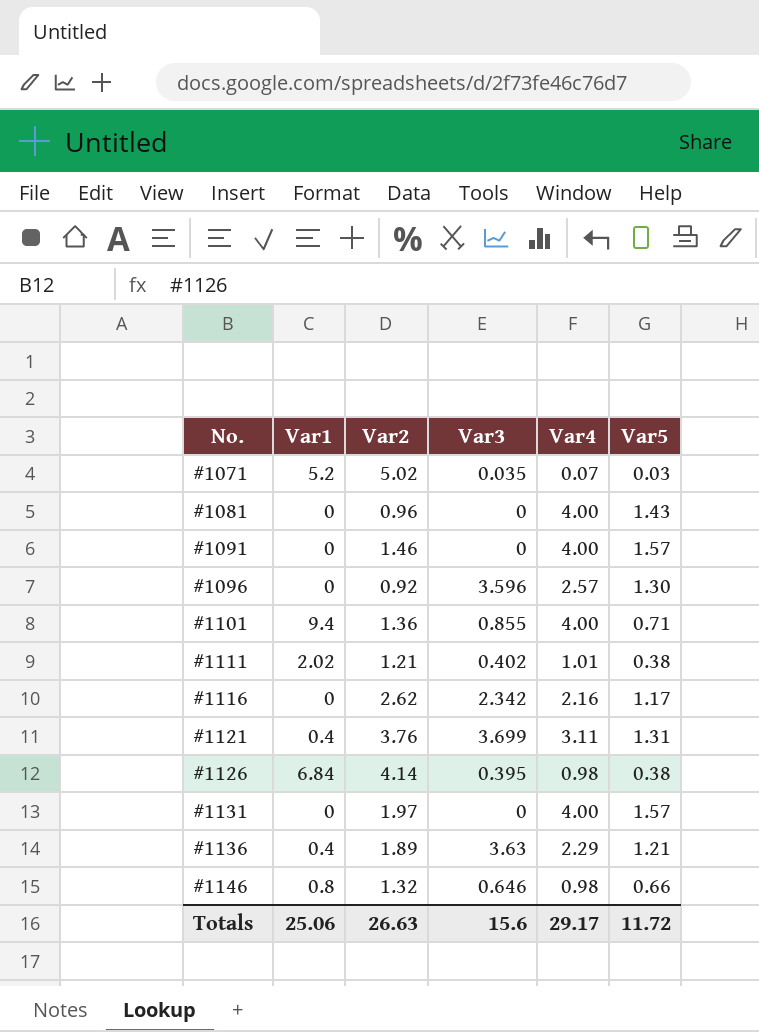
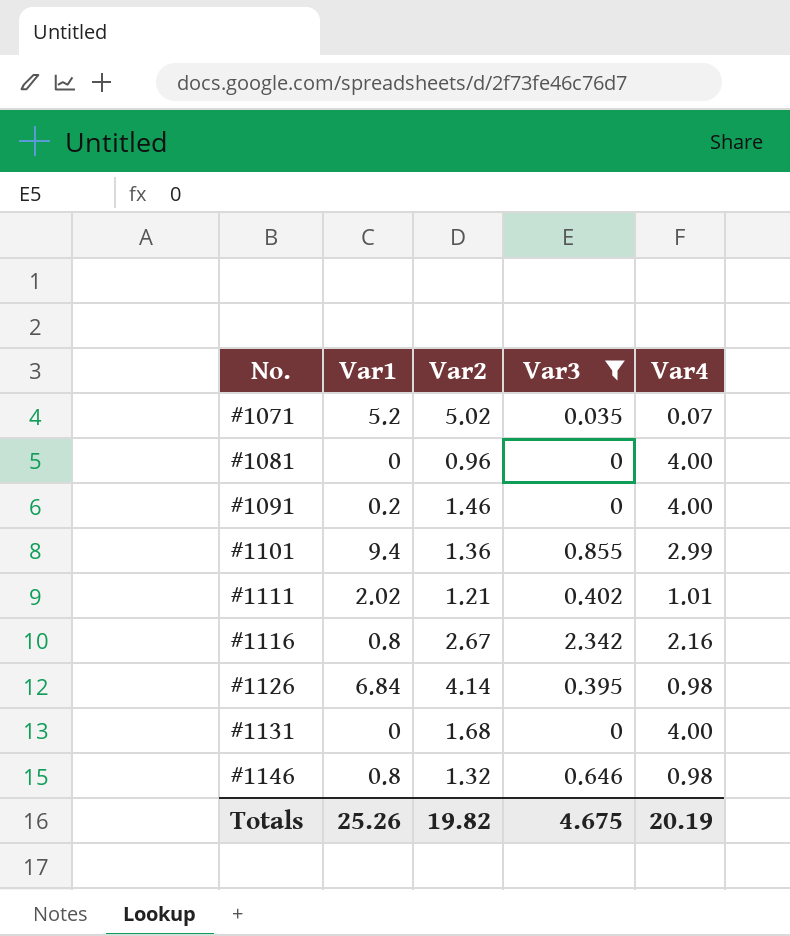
filter: none -> Var3 <= 2.342
column Var5 | position: 6 -> none
#1091 | Var1: 0 -> 0.2
#1101 | Var4: 4.00 -> 2.99
#1116 | Var1: 0 -> 0.8
#1116 | Var2: 2.62 -> 2.67
#1131 | Var2: 1.97 -> 1.68
Totals | Var1: 25.06 -> 25.26
Totals | Var2: 26.63 -> 19.82
Totals | Var3: 15.6 -> 4.675
Totals | Var4: 29.17 -> 20.19

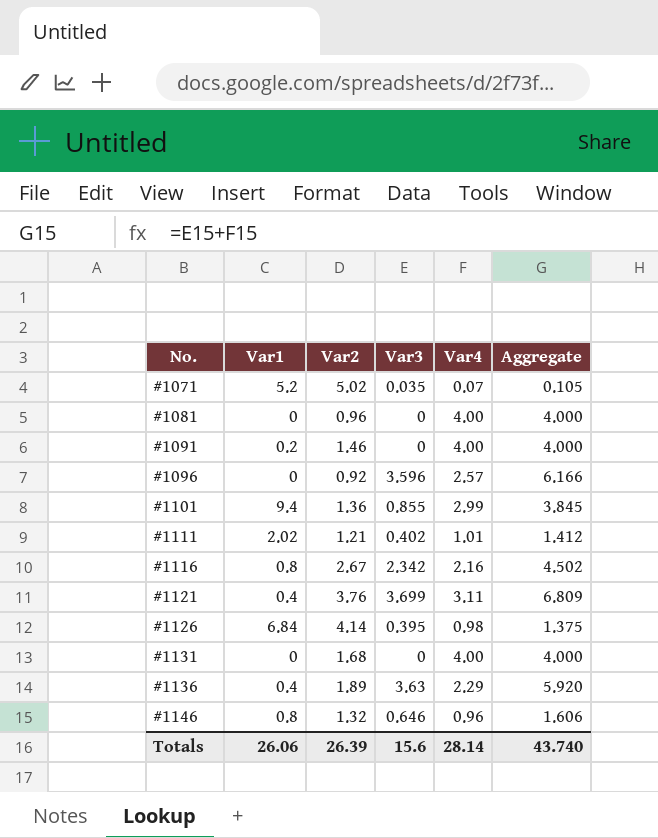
filter: Var3 <= 2.342 -> none
column Aggregate | formula: none -> [Var3] + [Var4]
#1146 | Var4: 0.98 -> 0.96
Totals | Var1: 25.26 -> 26.06
Totals | Var2: 19.82 -> 26.39
Totals | Var3: 4.675 -> 15.6
Totals | Var4: 20.19 -> 28.14

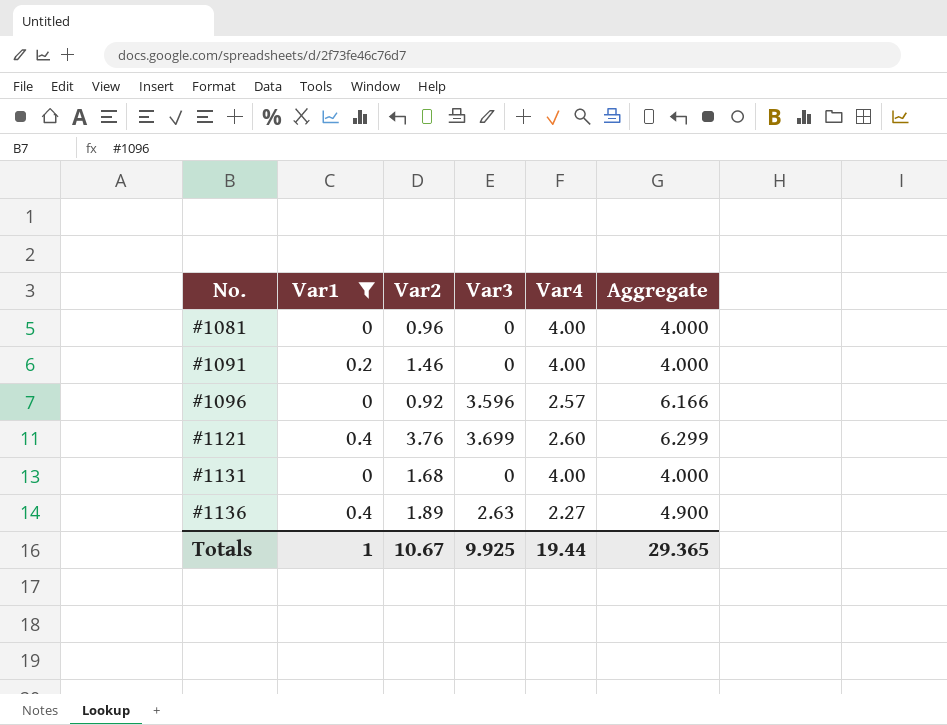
filter: none -> Var1 <= 0.4
#1121 | Var4: 3.11 -> 2.60
#1121 | Aggregate: 6.809 -> 6.299
#1136 | Var3: 3.63 -> 2.63
#1136 | Var4: 2.29 -> 2.27
#1136 | Aggregate: 5.920 -> 4.900
Totals | Var1: 26.06 -> 1
Totals | Var2: 26.39 -> 10.67
Totals | Var3: 15.6 -> 9.925
Totals | Var4: 28.14 -> 19.44
Totals | Aggregate: 43.740 -> 29.365

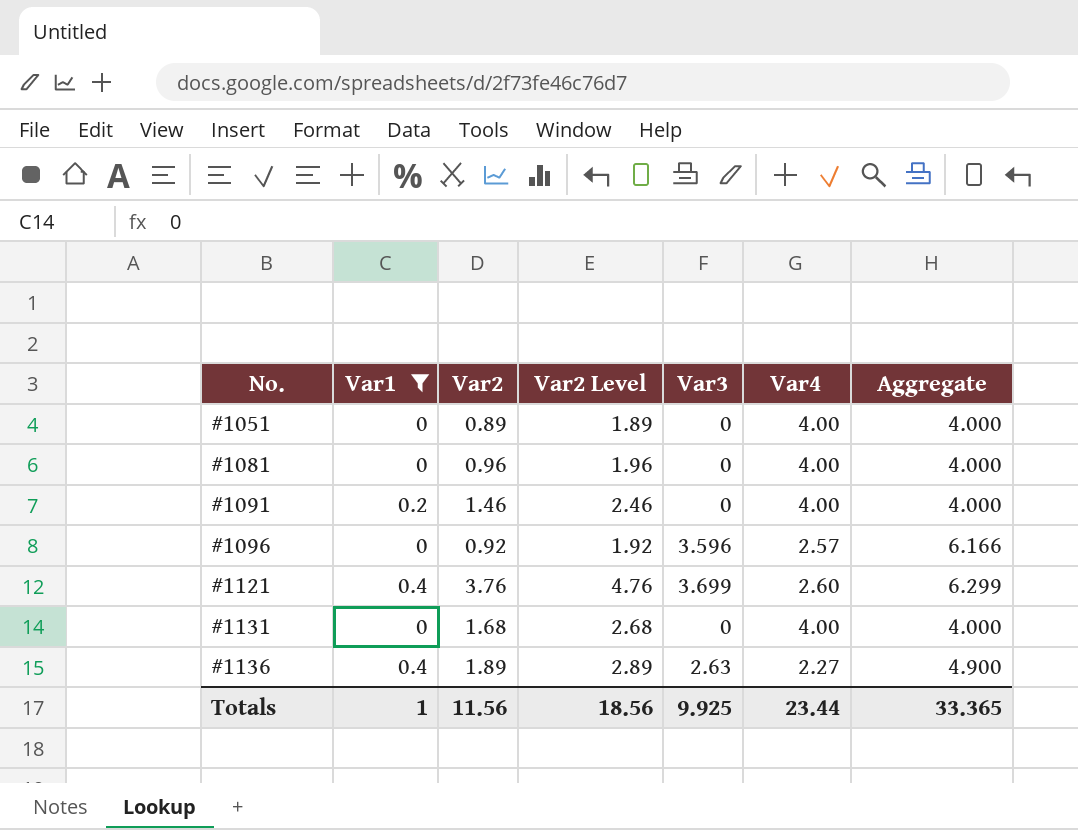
column Var2 Level | formula: none -> [Var2] + 1
row #1051: none -> 0 | 0.89 | 1.89 | 0 | 4.00 | 4.000
Totals | Var2: 10.67 -> 11.56
Totals | Var4: 19.44 -> 23.44
Totals | Aggregate: 29.365 -> 33.365

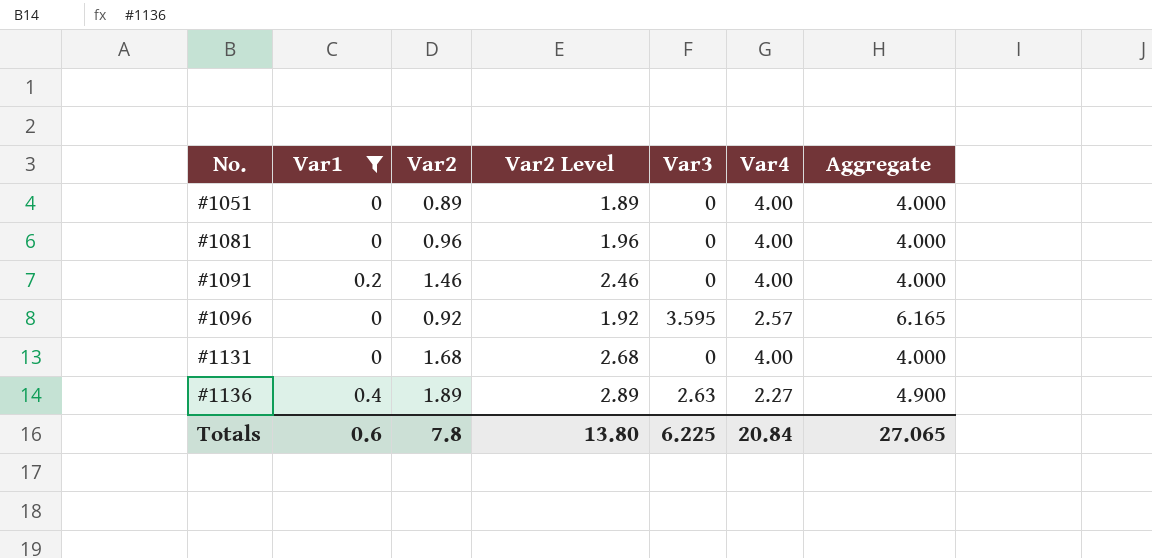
row #1121: 0.4 | 3.76 | 4.76 | 3.699 | 2.60 | 6.299 -> none
#1096 | Var3: 3.596 -> 3.595
#1096 | Aggregate: 6.166 -> 6.165
Totals | Var1: 1 -> 0.6
Totals | Var2: 11.56 -> 7.8
Totals | Var2 Level: 18.56 -> 13.80
Totals | Var3: 9.925 -> 6.225
Totals | Var4: 23.44 -> 20.84
Totals | Aggregate: 33.365 -> 27.065

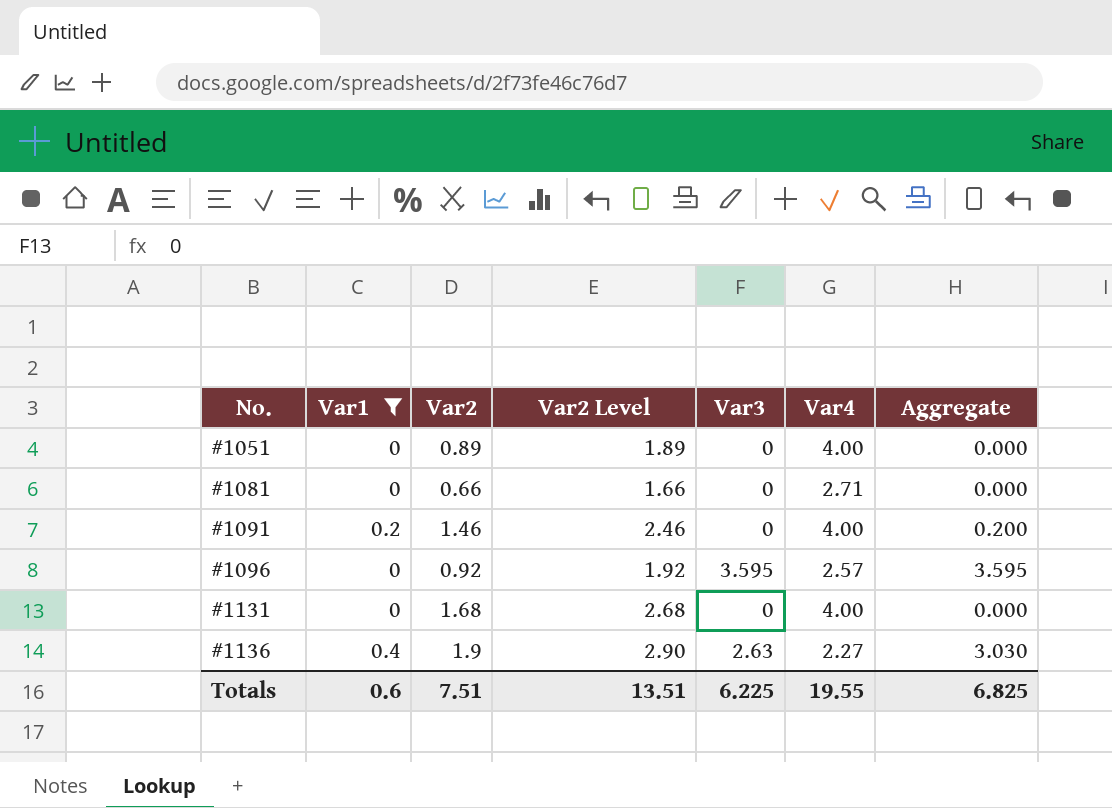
column Aggregate | formula: [Var3] + [Var4] -> [Var1] + [Var3]
#1081 | Var2: 0.96 -> 0.66
#1081 | Var2 Level: 1.96 -> 1.66
#1081 | Var4: 4.00 -> 2.71
#1136 | Var2: 1.89 -> 1.9
#1136 | Var2 Level: 2.89 -> 2.90
Totals | Var2: 7.8 -> 7.51
Totals | Var2 Level: 13.80 -> 13.51
Totals | Var4: 20.84 -> 19.55
Totals | Aggregate: 27.065 -> 6.825

